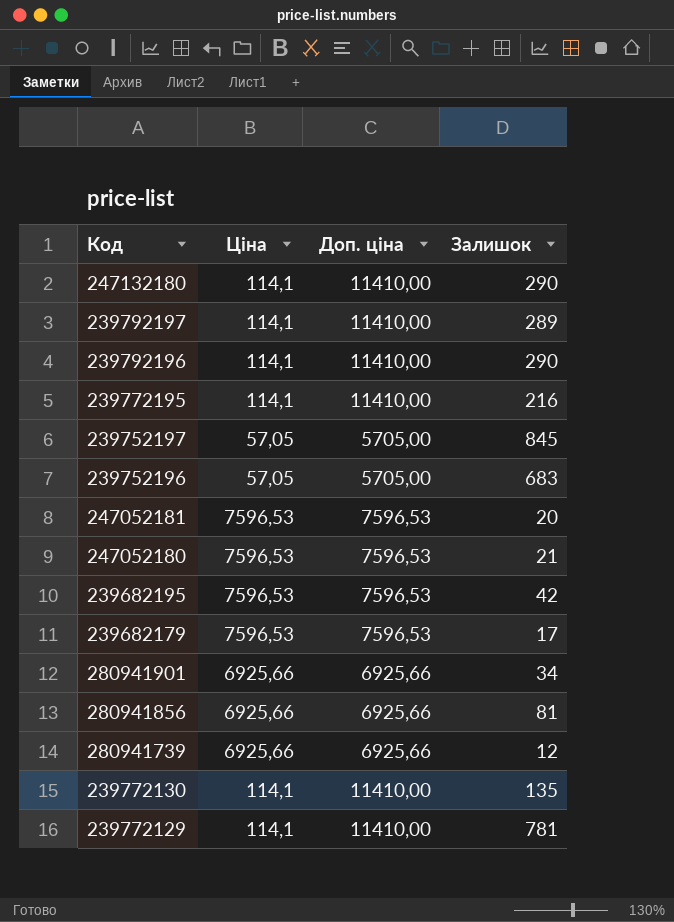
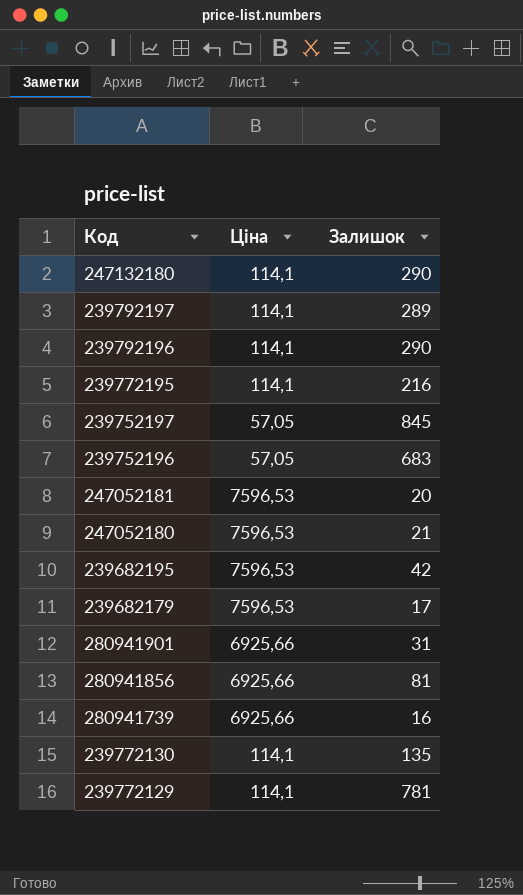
column Доп. ціна | position: 3 -> none
280941901 | Залишок: 34 -> 31
280941739 | Залишок: 12 -> 16

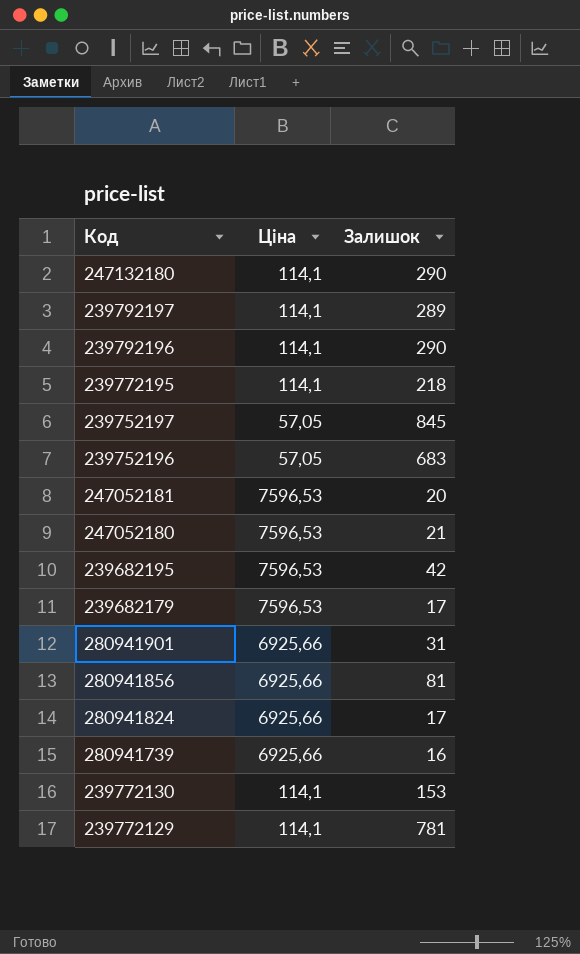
239772195 | Залишок: 216 -> 218
row 280941824: none -> 6925,66 | 17
239772130 | Залишок: 135 -> 153

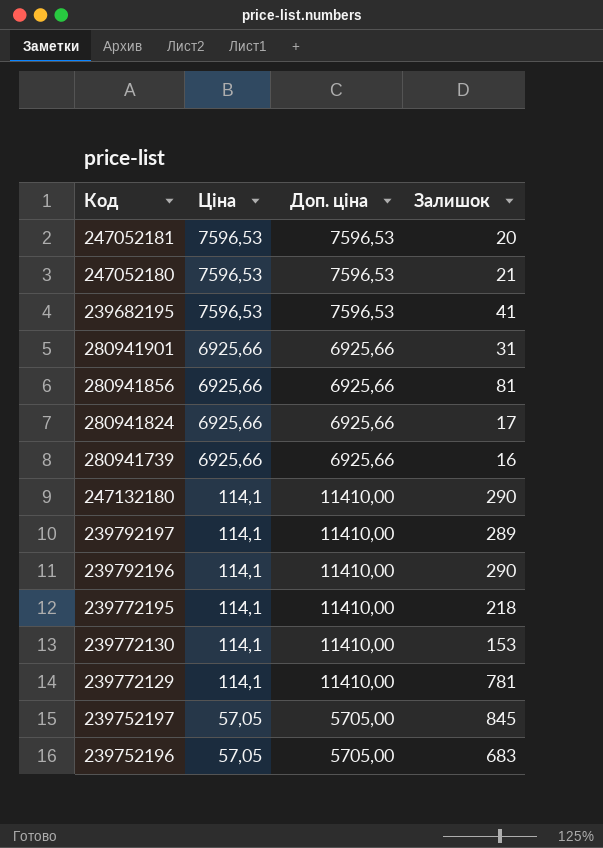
row order: none -> Ціна descending
column Доп. ціна | position: none -> 3
row 239682179: 7596,53 | 17 -> none
239682195 | Залишок: 42 -> 41

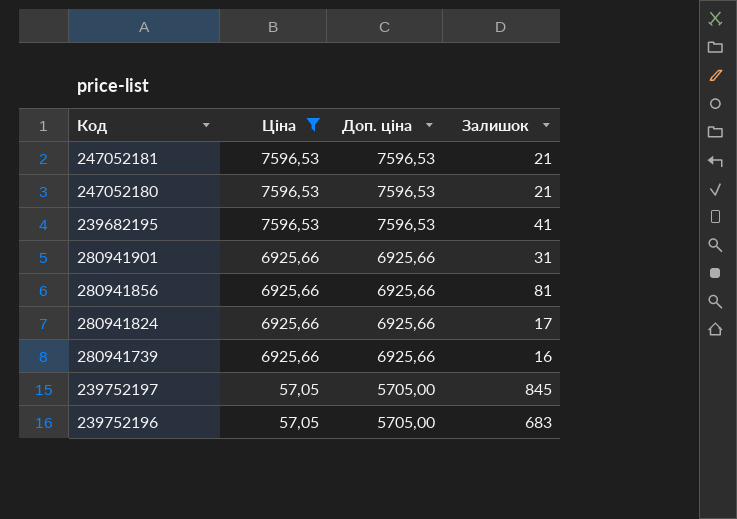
filter: none -> Ціна != 114,1
247052181 | Залишок: 20 -> 21

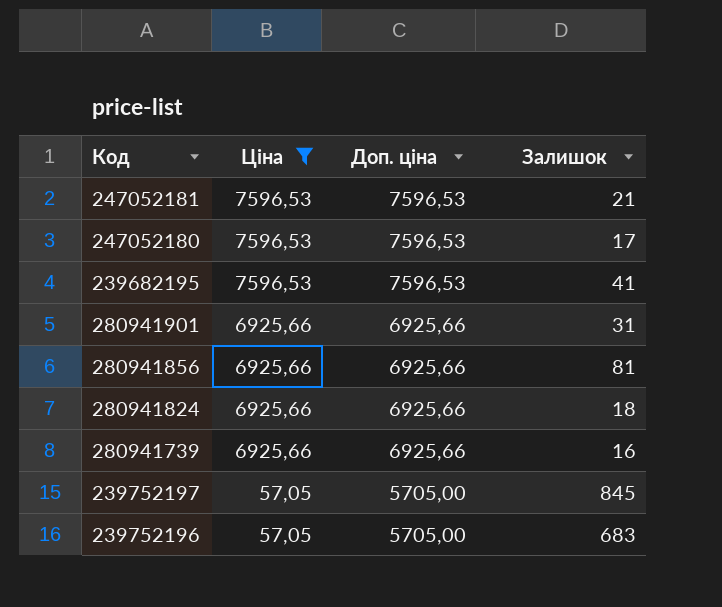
247052180 | Залишок: 21 -> 17
280941824 | Залишок: 17 -> 18

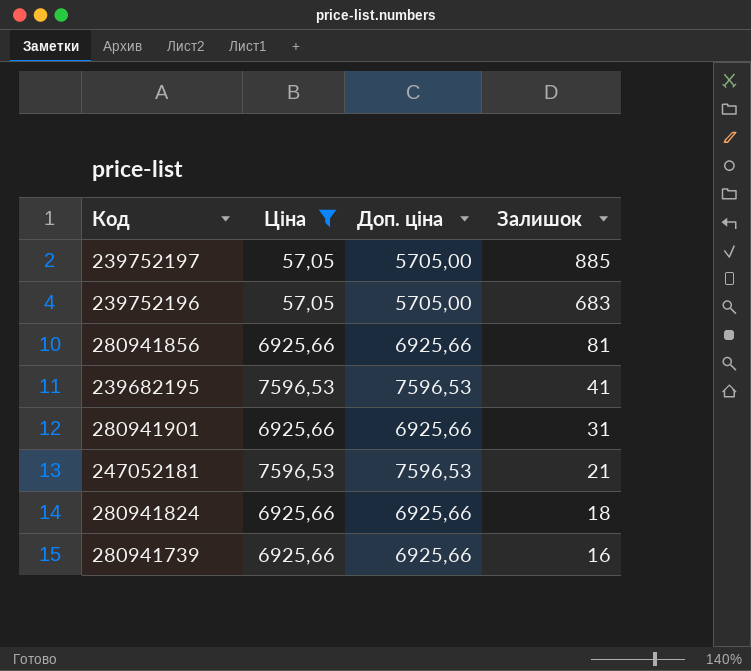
row order: Ціна descending -> Залишок descending
row 247052180: 7596,53 | 7596,53 | 17 -> none
239752197 | Залишок: 845 -> 885

